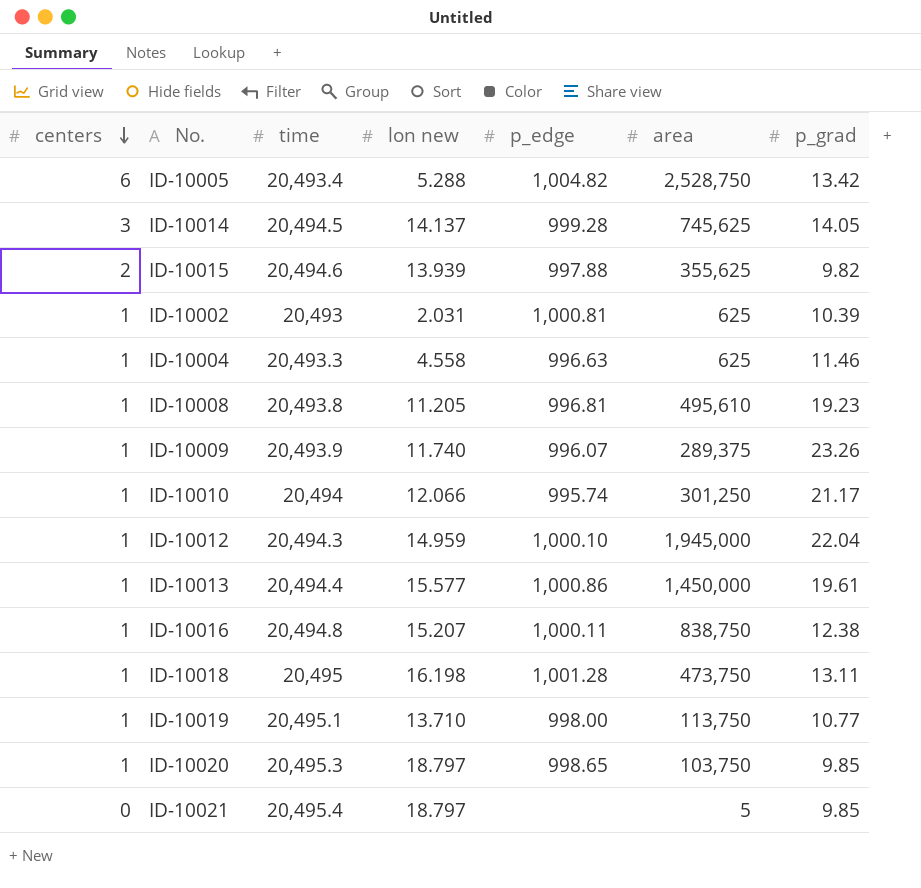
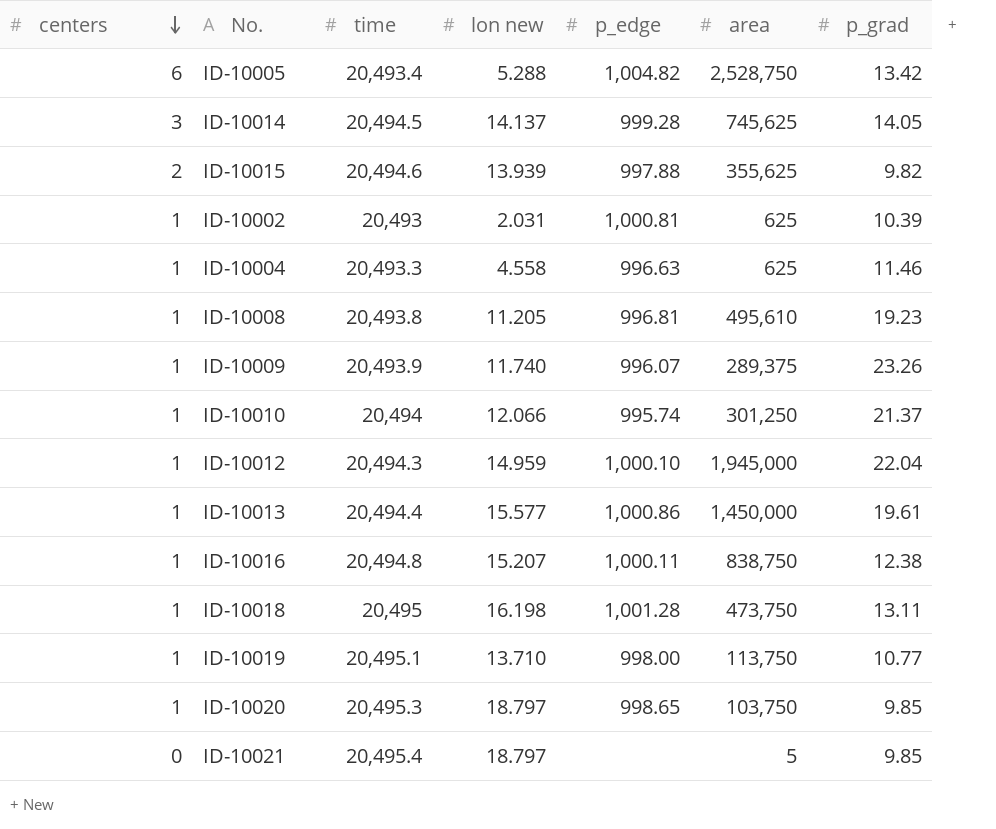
ID-10010 | p_grad: 21.17 -> 21.37

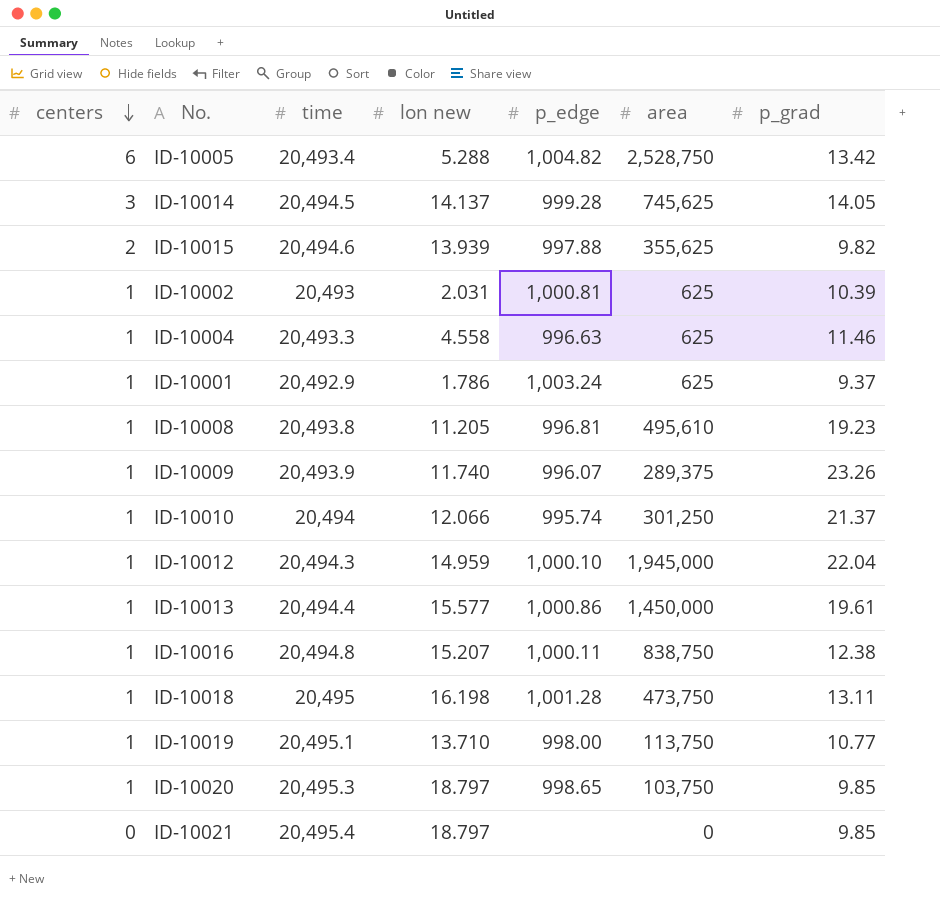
row ID-10001: none -> 1 | 20,492.9 | 1.786 | 1,003.24 | 625 | 9.37
ID-10021 | area: 5 -> 0

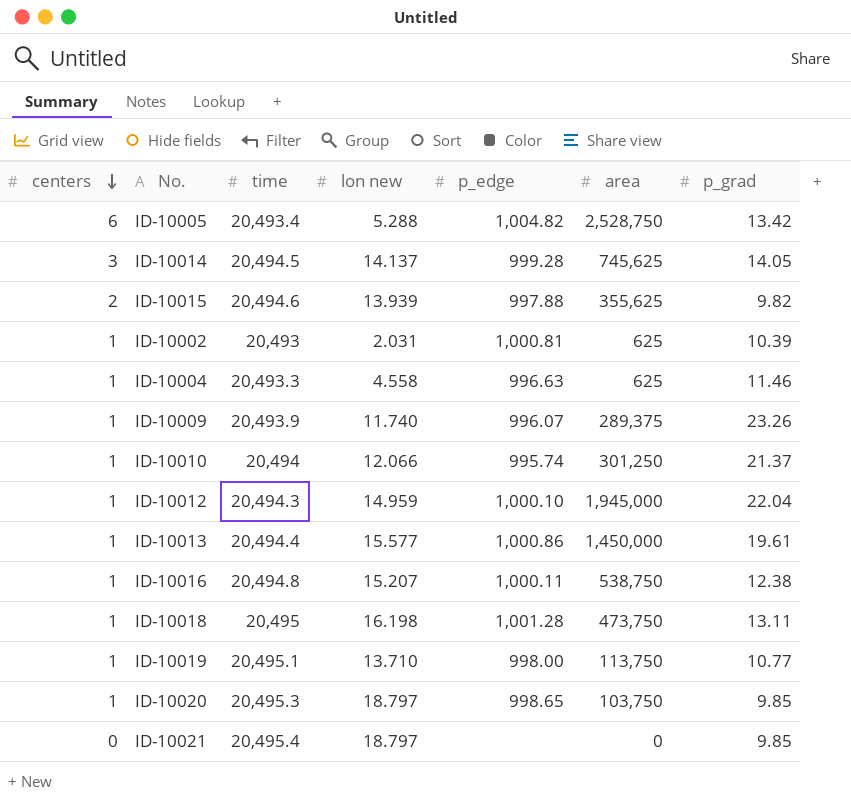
row ID-10001: 1 | 20,492.9 | 1.786 | 1,003.24 | 625 | 9.37 -> none
row ID-10008: 1 | 20,493.8 | 11.205 | 996.81 | 495,610 | 19.23 -> none
ID-10016 | area: 838,750 -> 538,750

